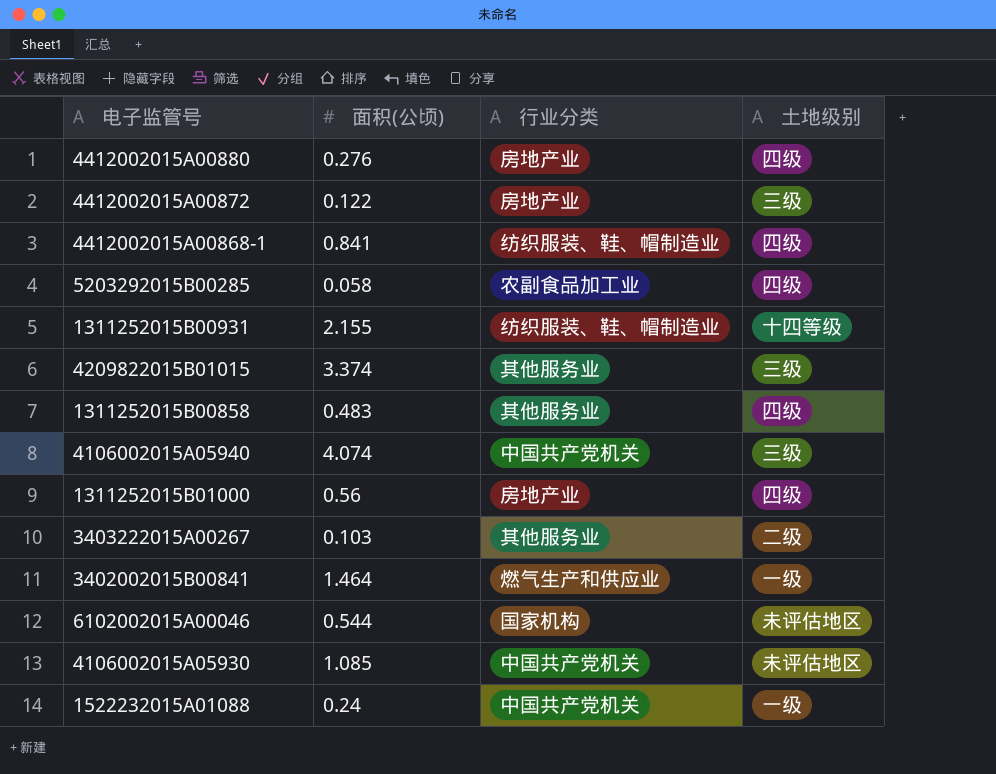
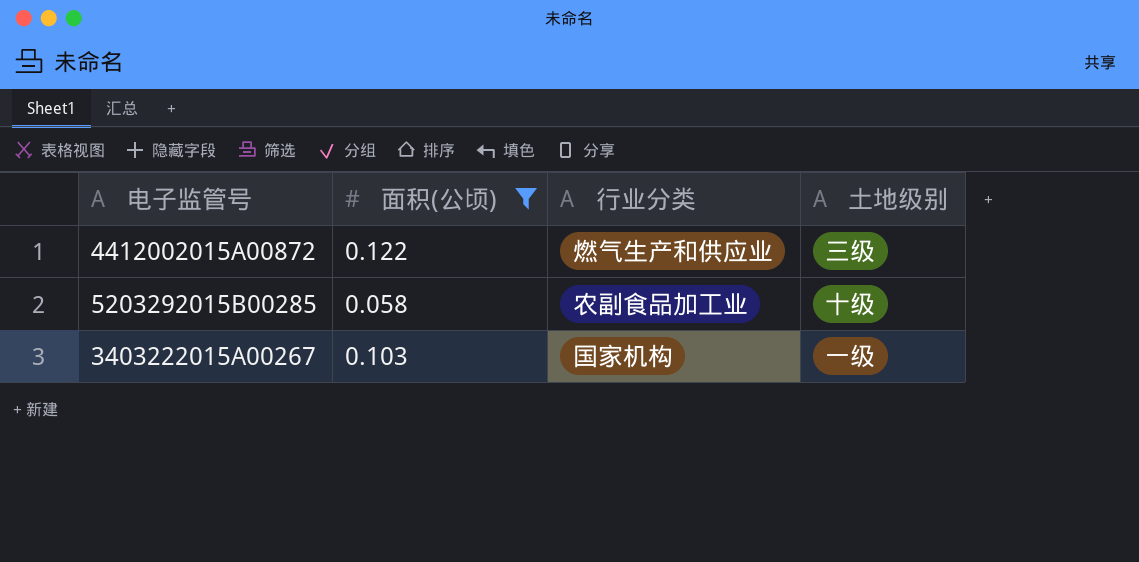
filter: none -> 面积(公顷) <= 0.122
4412002015A00872 | 行业分类: 房地产业 -> 燃气生产和供应业
5203292015B00285 | 土地级别: 四级 -> 十级
3403222015A00267 | 行业分类: 其他服务业 -> 国家机构
3403222015A00267 | 土地级别: 二级 -> 一级

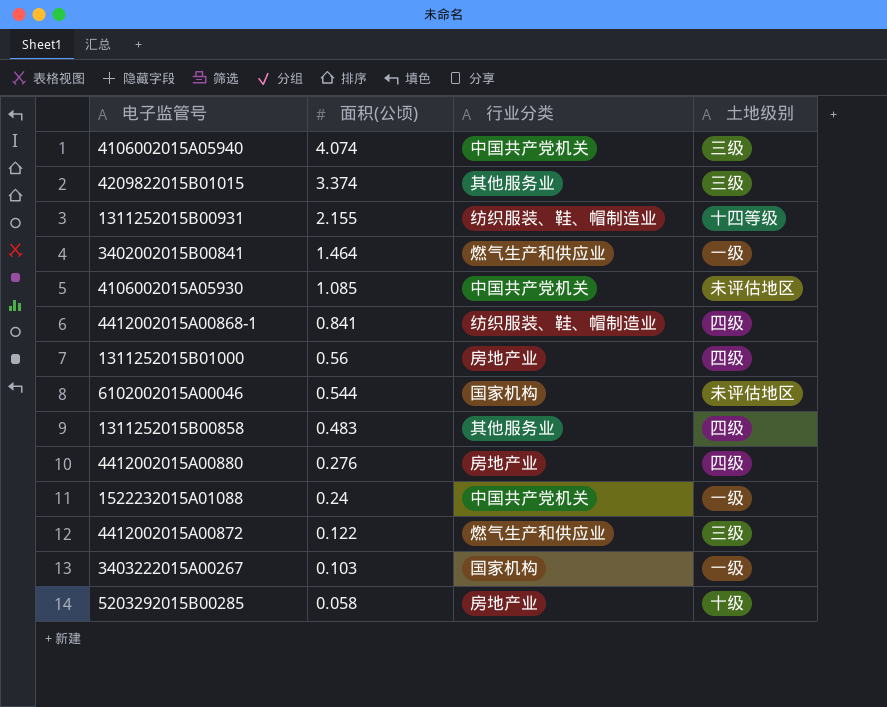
filter: 面积(公顷) <= 0.122 -> none
row order: none -> 面积(公顷) descending
5203292015B00285 | 行业分类: 农副食品加工业 -> 房地产业

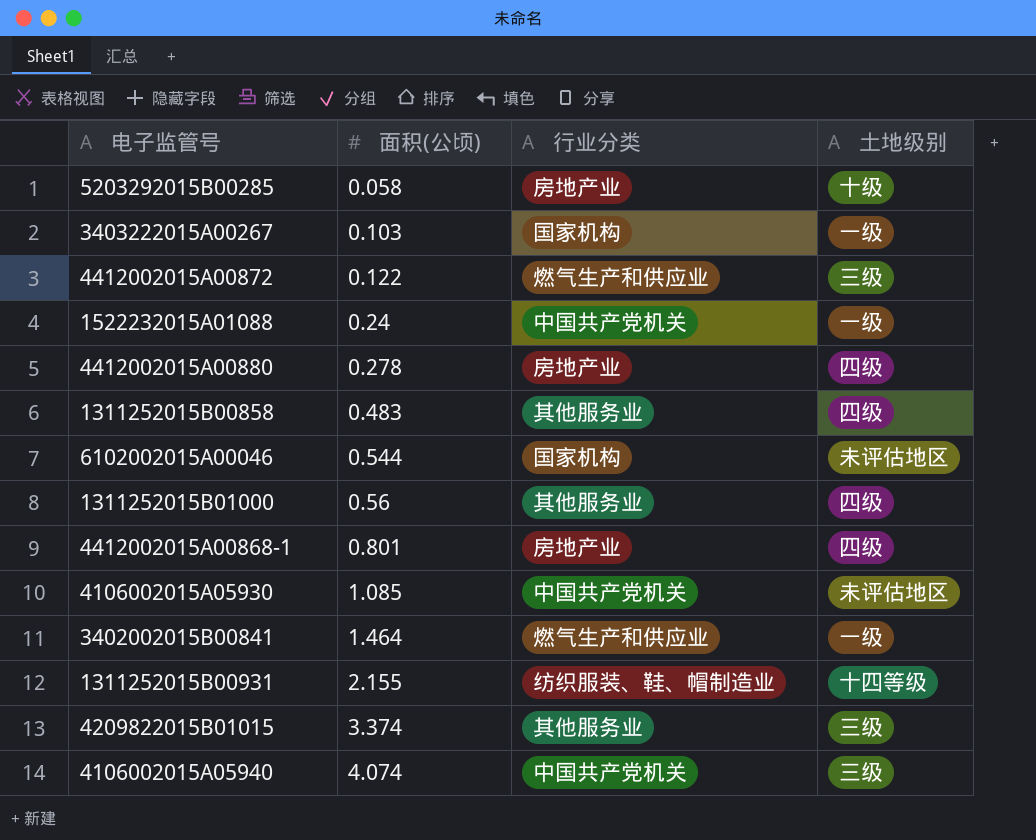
row order: 面积(公顷) descending -> 面积(公顷) ascending
4412002015A00880 | 面积(公顷): 0.276 -> 0.278
1311252015B01000 | 行业分类: 房地产业 -> 其他服务业
4412002015A00868-1 | 面积(公顷): 0.841 -> 0.801
4412002015A00868-1 | 行业分类: 纺织服装、鞋、帽制造业 -> 房地产业

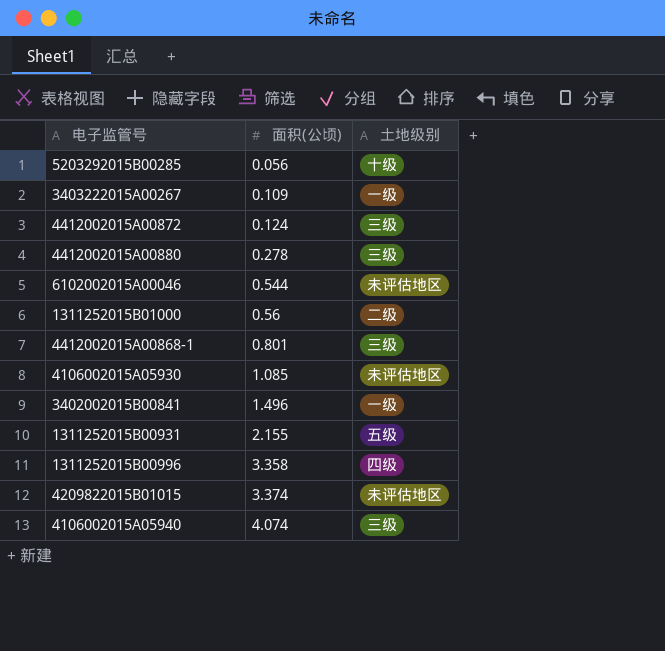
column 行业分类 | position: 3 -> none
row 1522232015A01088: 0.24 | 中国共产党机关 | 一级 -> none
row 1311252015B00858: 0.483 | 其他服务业 | 四级 -> none
5203292015B00285 | 面积(公顷): 0.058 -> 0.056
3403222015A00267 | 面积(公顷): 0.103 -> 0.109
4412002015A00872 | 面积(公顷): 0.122 -> 0.124
4412002015A00880 | 土地级别: 四级 -> 三级
1311252015B01000 | 土地级别: 四级 -> 二级
4412002015A00868-1 | 土地级别: 四级 -> 三级
3402002015B00841 | 面积(公顷): 1.464 -> 1.496
1311252015B00931 | 土地级别: 十四等级 -> 五级
row 1311252015B00996: none -> 3.358 | 四级
4209822015B01015 | 土地级别: 三级 -> 未评估地区

